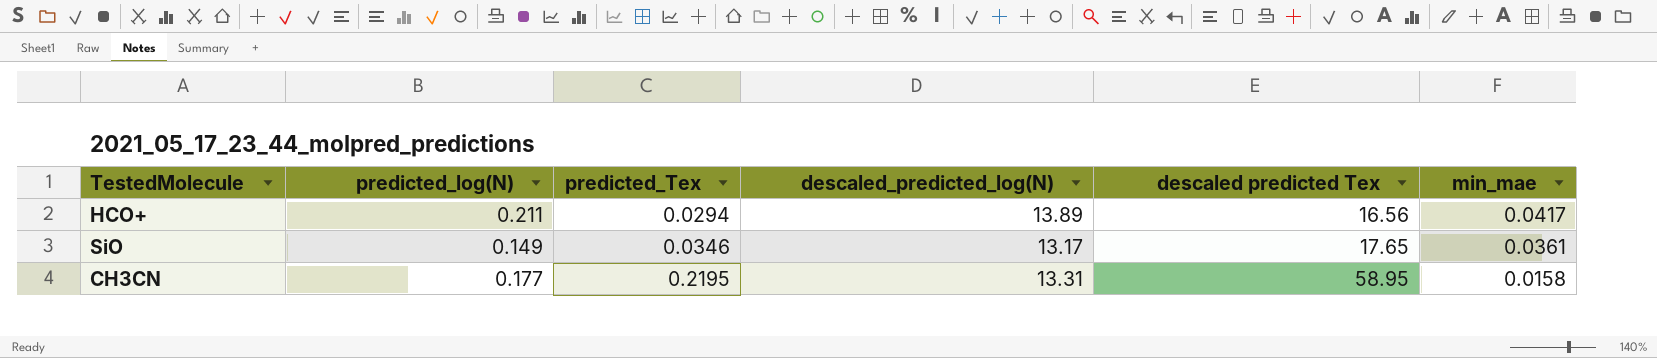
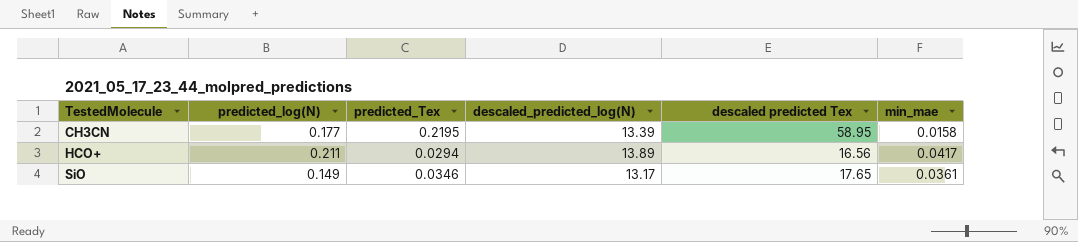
row order: predicted_Tex ascending -> TestedMolecule ascending
CH3CN | descaled_predicted_log(N): 13.31 -> 13.39

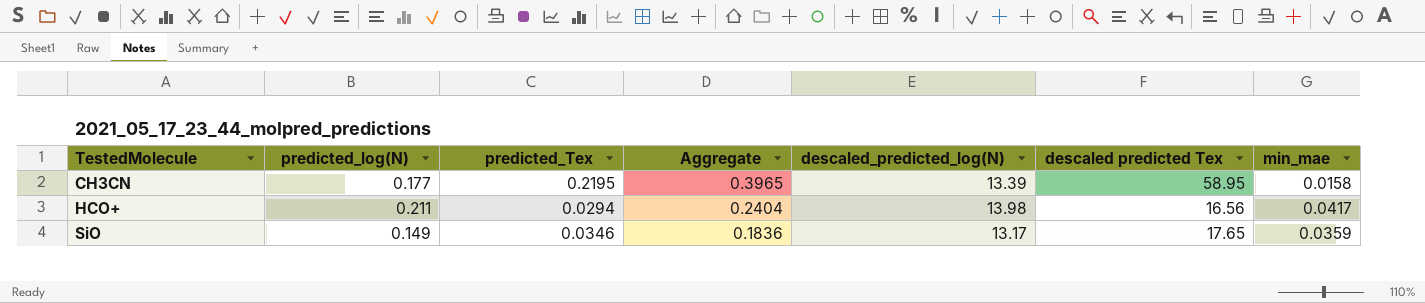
column Aggregate | formula: none -> [predicted_log(N)] + [predicted_Tex]
HCO+ | descaled_predicted_log(N): 13.89 -> 13.98
SiO | min_mae: 0.0361 -> 0.0359

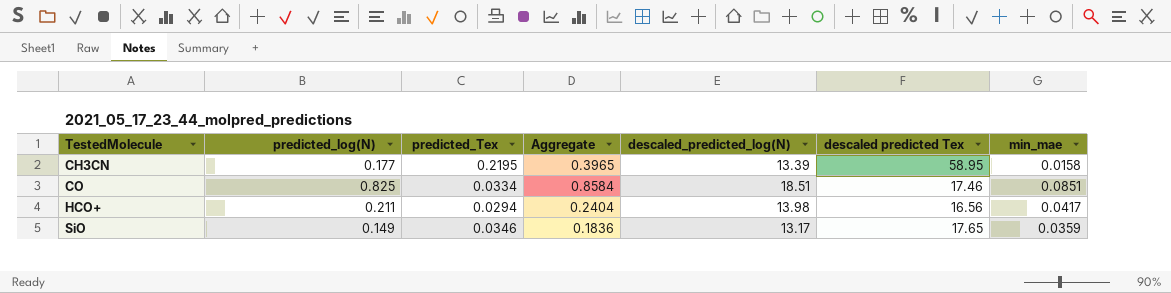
row CO: none -> 0.825 | 0.0334 | 0.8584 | 18.51 | 17.46 | 0.0851

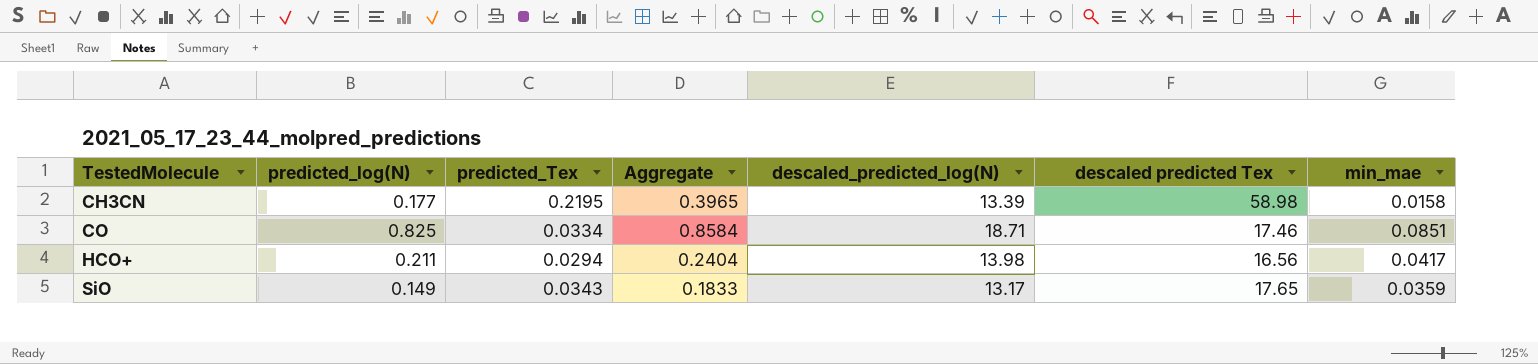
CH3CN | descaled predicted Tex: 58.95 -> 58.98
CO | descaled_predicted_log(N): 18.51 -> 18.71
SiO | predicted_Tex: 0.0346 -> 0.0343
SiO | Aggregate: 0.1836 -> 0.1833

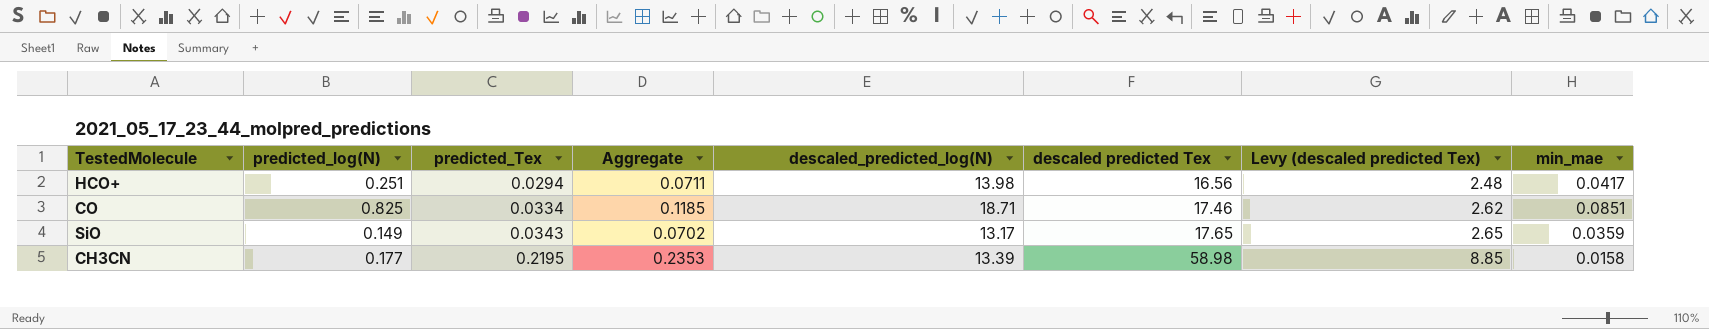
row order: TestedMolecule ascending -> predicted_Tex ascending
column Aggregate | formula: [predicted_log(N)] + [predicted_Tex] -> [predicted_Tex] + [min_mae]
column Levy (descaled predicted Tex) | formula: none -> [descaled predicted Tex] * 0.15
HCO+ | predicted_log(N): 0.211 -> 0.251

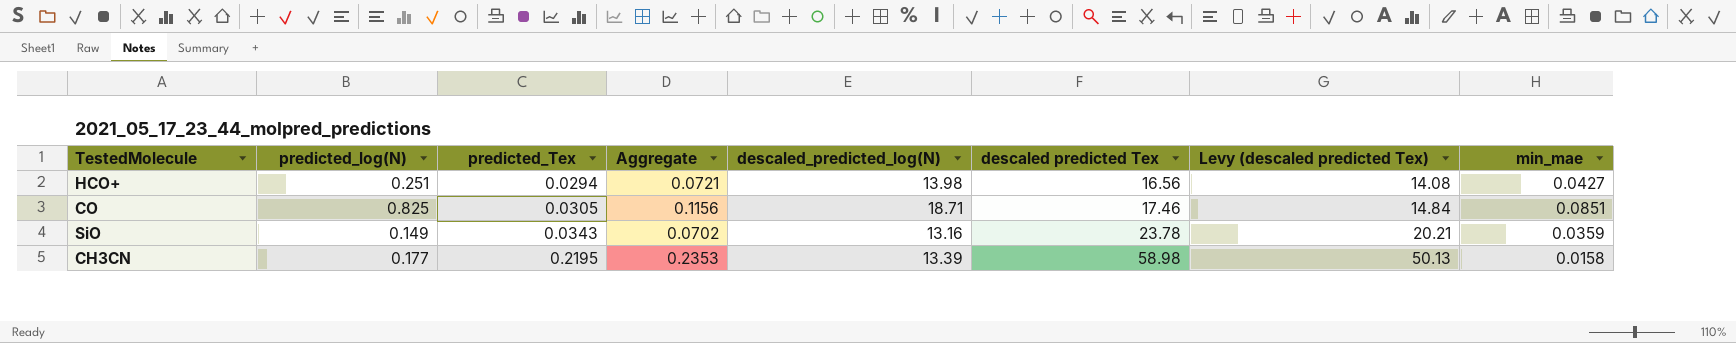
column Levy (descaled predicted Tex) | formula: [descaled predicted Tex] * 0.15 -> [descaled predicted Tex] * 0.85
HCO+ | Aggregate: 0.0711 -> 0.0721
HCO+ | min_mae: 0.0417 -> 0.0427
CO | predicted_Tex: 0.0334 -> 0.0305
CO | Aggregate: 0.1185 -> 0.1156
SiO | descaled_predicted_log(N): 13.17 -> 13.16
SiO | descaled predicted Tex: 17.65 -> 23.78

